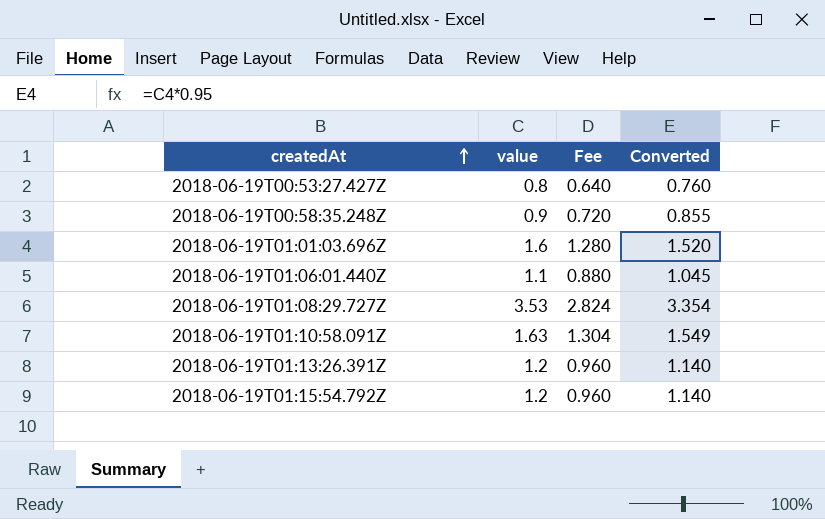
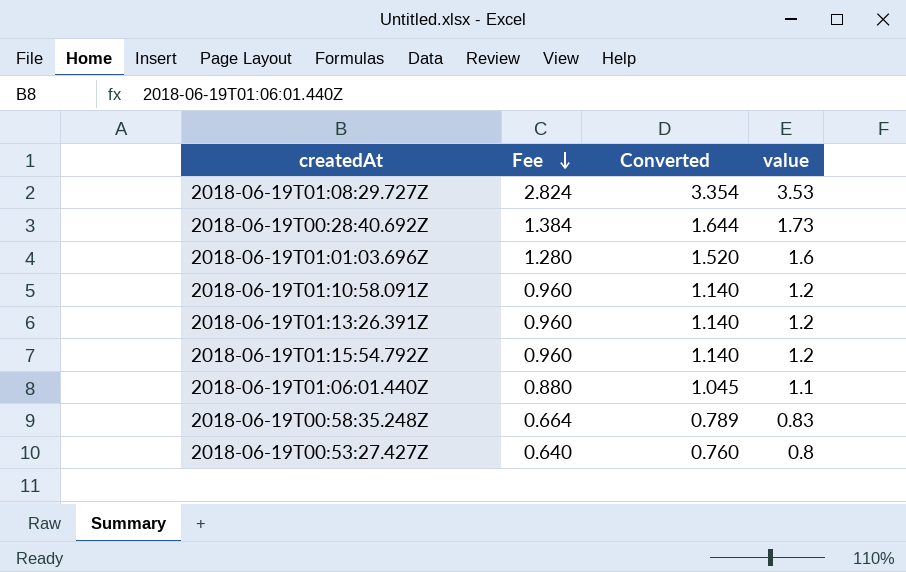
row order: createdAt ascending -> Fee descending
column value | position: 2 -> 4
row 2018-06-19T00:28:40.692Z: none -> 1.384 | 1.644 | 1.73
2018-06-19T01:10:58.091Z | Fee: 1.304 -> 0.960
2018-06-19T01:10:58.091Z | Converted: 1.549 -> 1.140
2018-06-19T01:10:58.091Z | value: 1.63 -> 1.2
2018-06-19T00:58:35.248Z | Fee: 0.720 -> 0.664
2018-06-19T00:58:35.248Z | Converted: 0.855 -> 0.789
2018-06-19T00:58:35.248Z | value: 0.9 -> 0.83

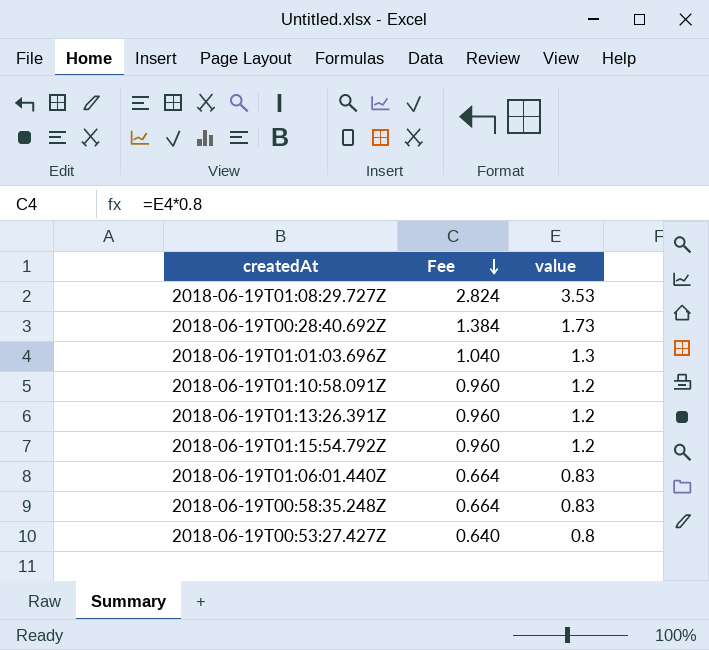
column Converted | formula: [value] * 0.95 -> none
2018-06-19T01:01:03.696Z | Fee: 1.280 -> 1.040
2018-06-19T01:01:03.696Z | value: 1.6 -> 1.3
2018-06-19T01:06:01.440Z | Fee: 0.880 -> 0.664
2018-06-19T01:06:01.440Z | value: 1.1 -> 0.83

